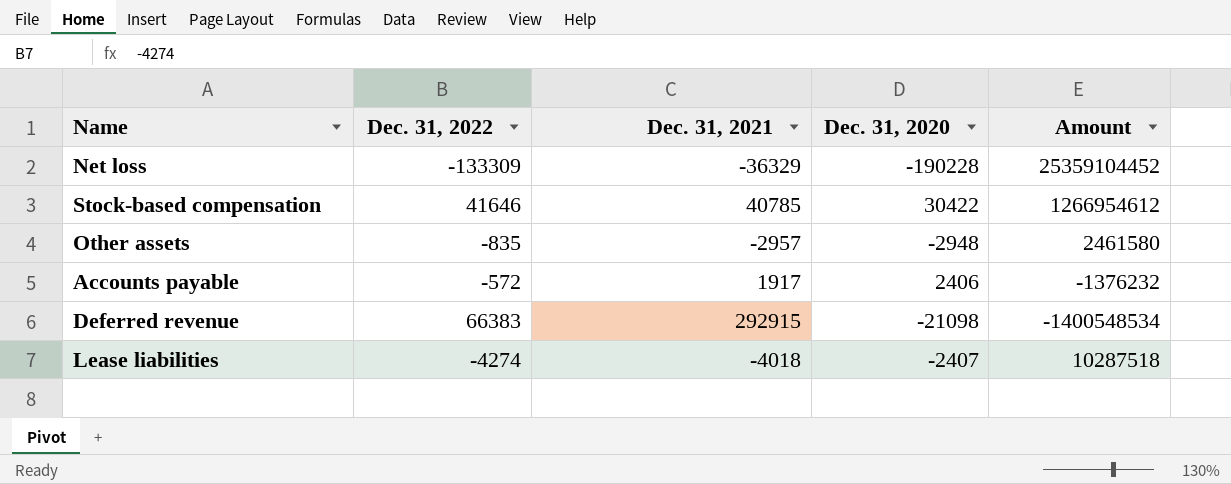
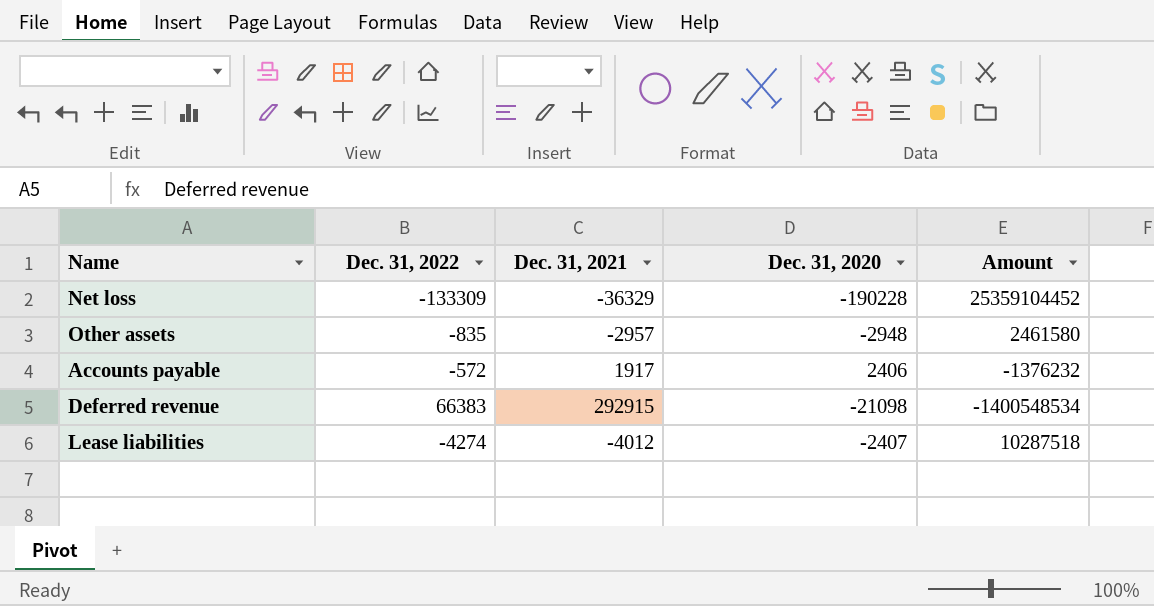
row Stock-based compensation: 41646 | 40785 | 30422 | 1266954612 -> none
Lease liabilities | Dec. 31, 2021: -4018 -> -4012

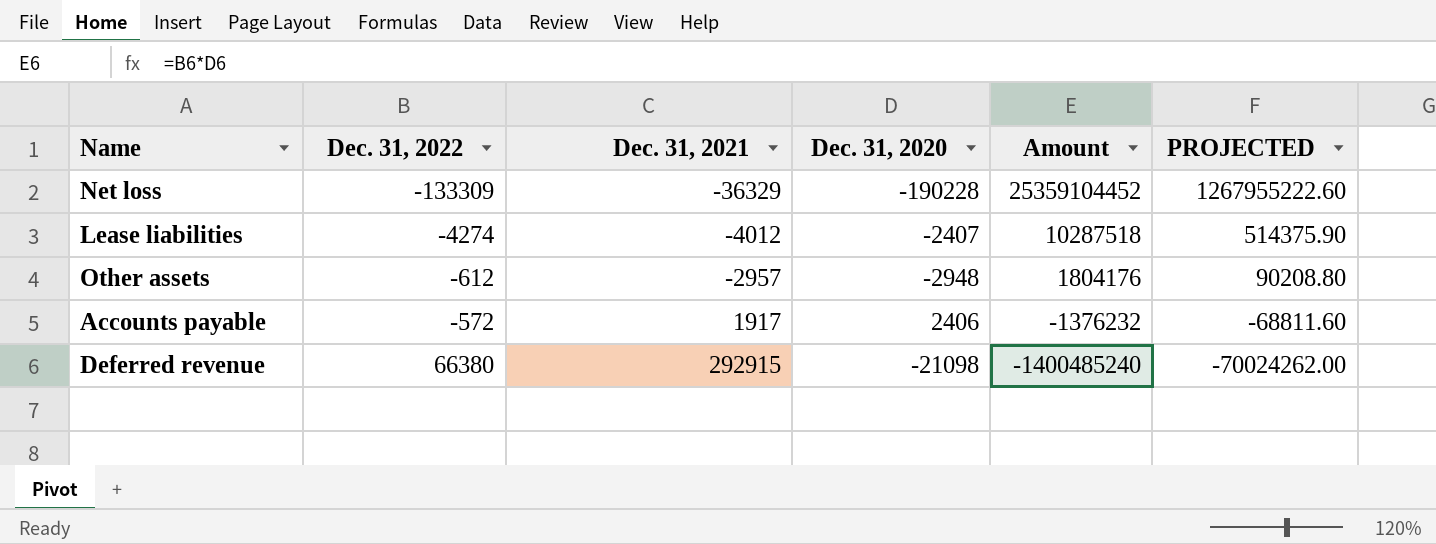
row order: none -> Dec. 31, 2022 ascending
column PROJECTED | formula: none -> [Amount] * 0.05
Other assets | Dec. 31, 2022: -835 -> -612
Other assets | Amount: 2461580 -> 1804176
Deferred revenue | Dec. 31, 2022: 66383 -> 66380
Deferred revenue | Amount: -1400548534 -> -1400485240

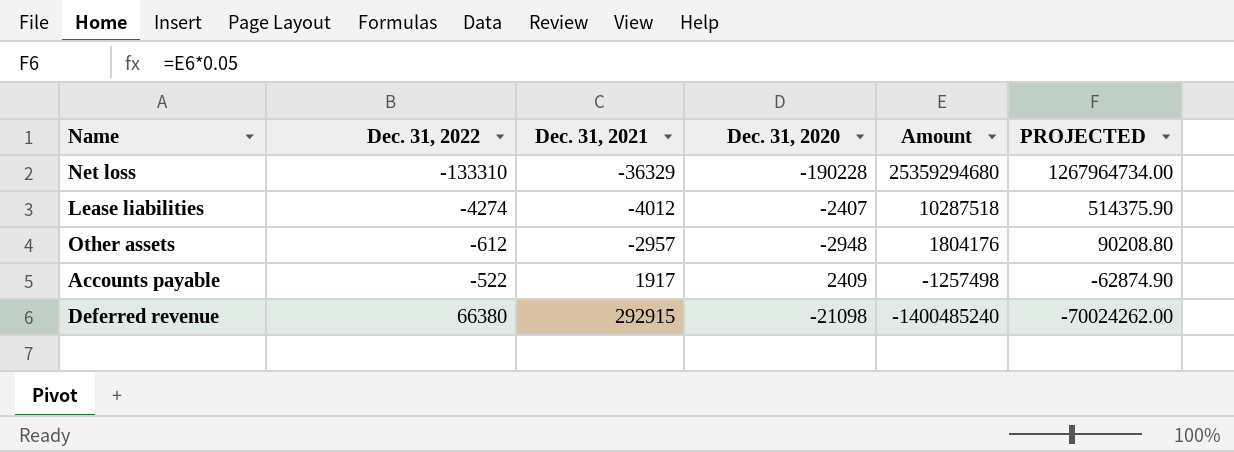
Net loss | Dec. 31, 2022: -133309 -> -133310
Net loss | Amount: 25359104452 -> 25359294680
Net loss | PROJECTED: 1267955222.60 -> 1267964734.00
Accounts payable | Dec. 31, 2022: -572 -> -522
Accounts payable | Dec. 31, 2020: 2406 -> 2409
Accounts payable | Amount: -1376232 -> -1257498
Accounts payable | PROJECTED: -68811.60 -> -62874.90

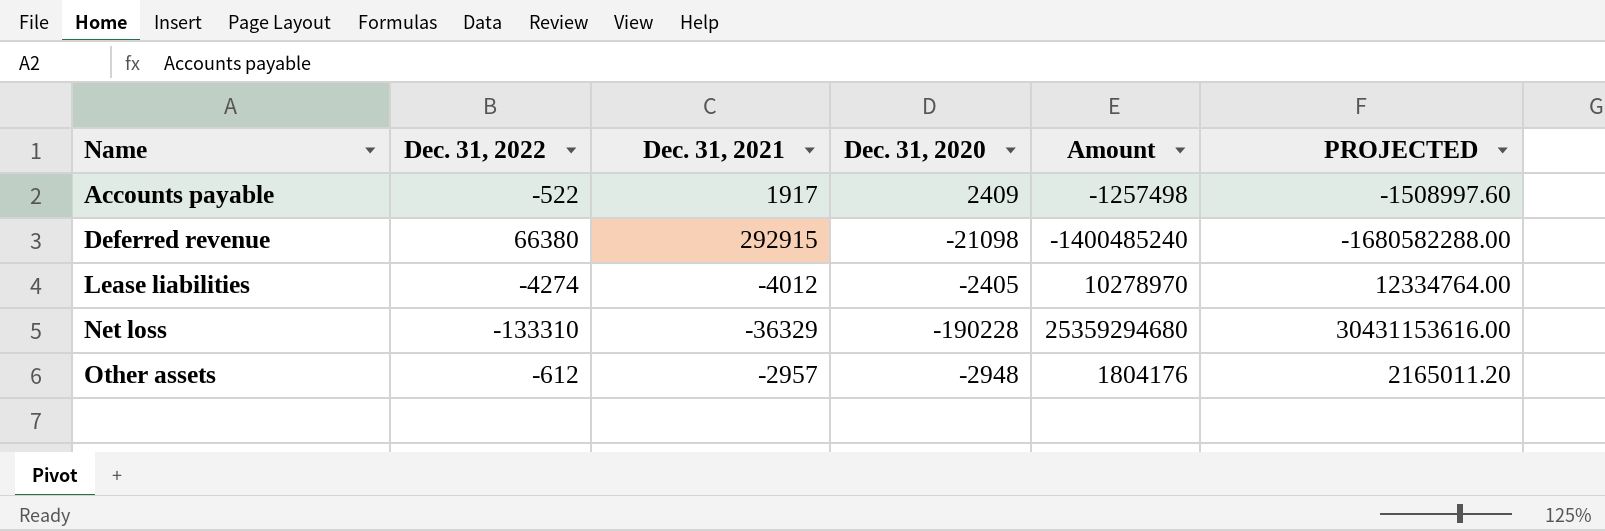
row order: Dec. 31, 2022 ascending -> Name ascending
column PROJECTED | formula: [Amount] * 0.05 -> [Amount] * 1.2
Lease liabilities | Dec. 31, 2020: -2407 -> -2405
Lease liabilities | Amount: 10287518 -> 10278970

